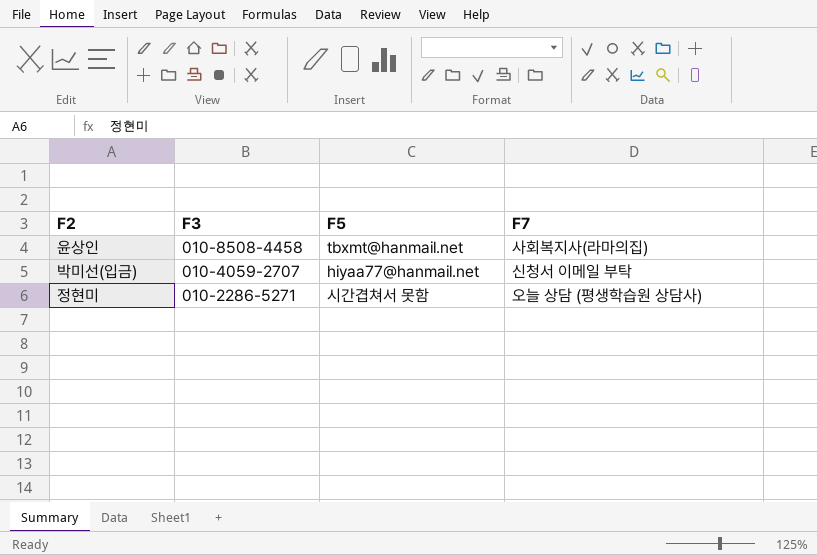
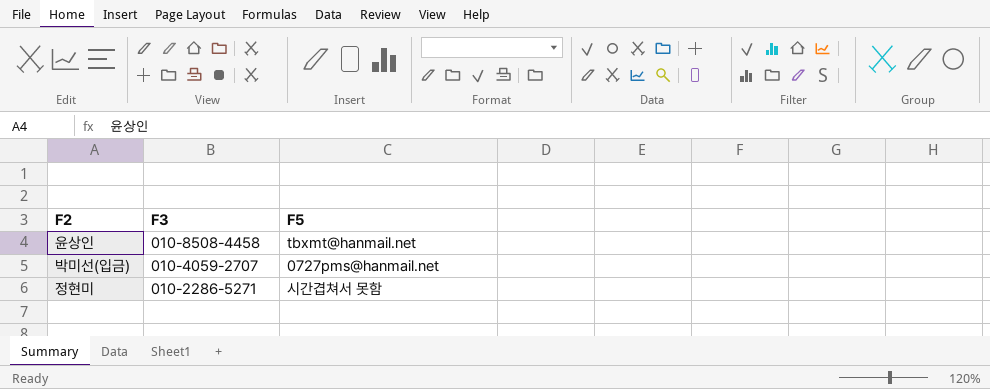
column F7 | position: 4 -> none
박미선(입금) | F5: hiyaa77@hanmail.net -> 0727pms@hanmail.net

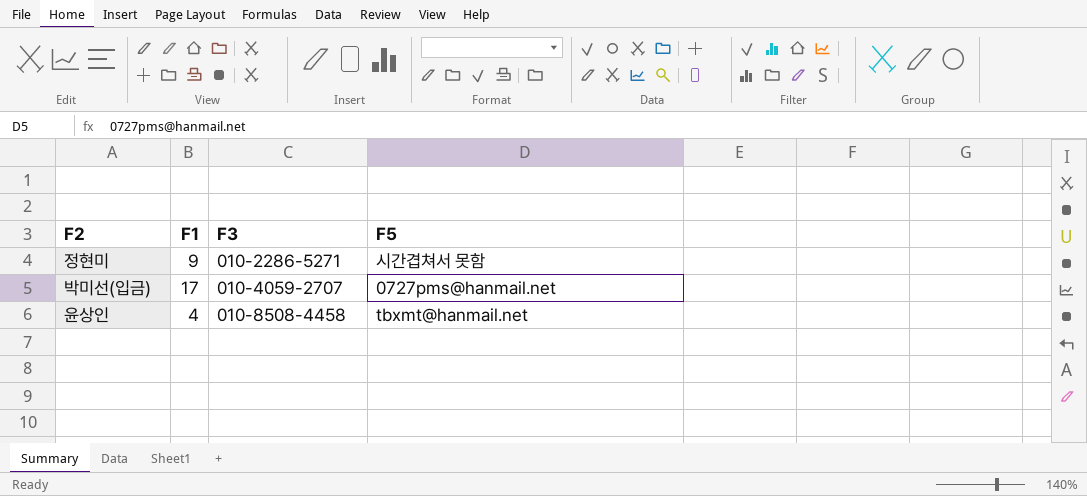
row order: F3 descending -> F3 ascending
column F1 | position: none -> 2

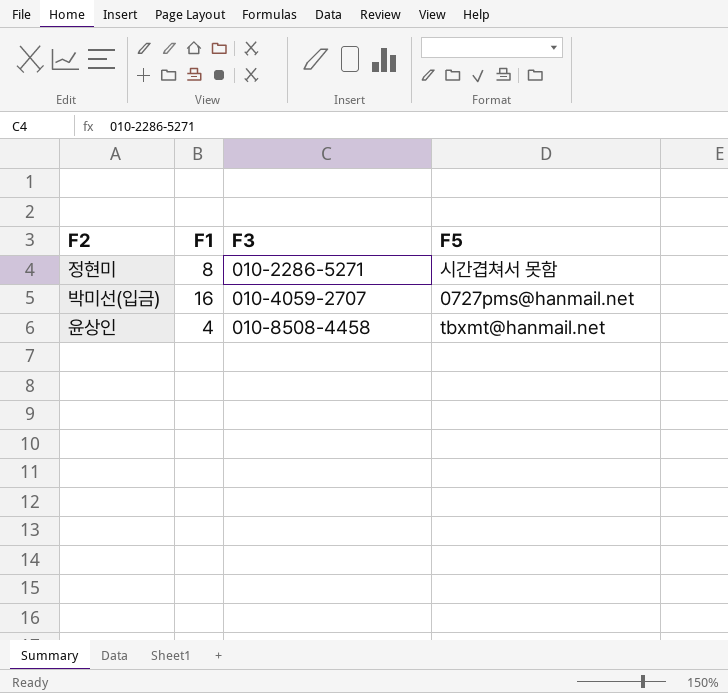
정현미 | F1: 9 -> 8
박미선(입금) | F1: 17 -> 16

